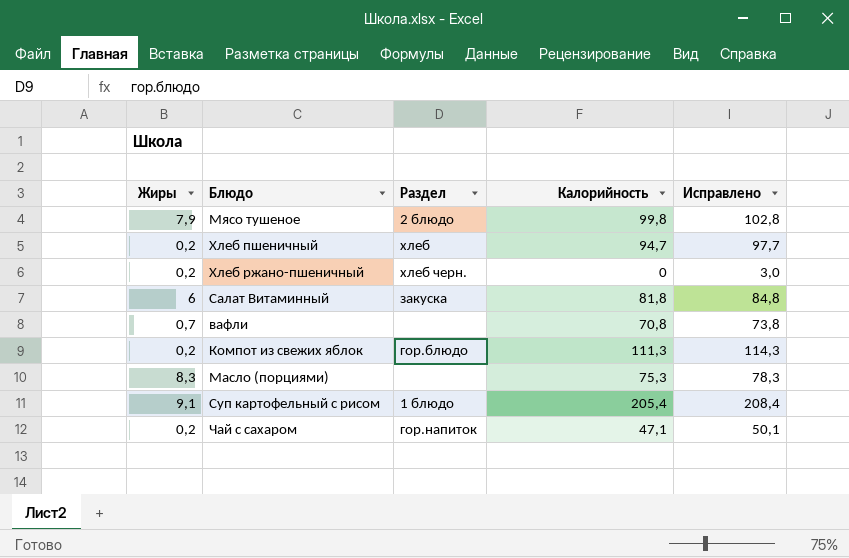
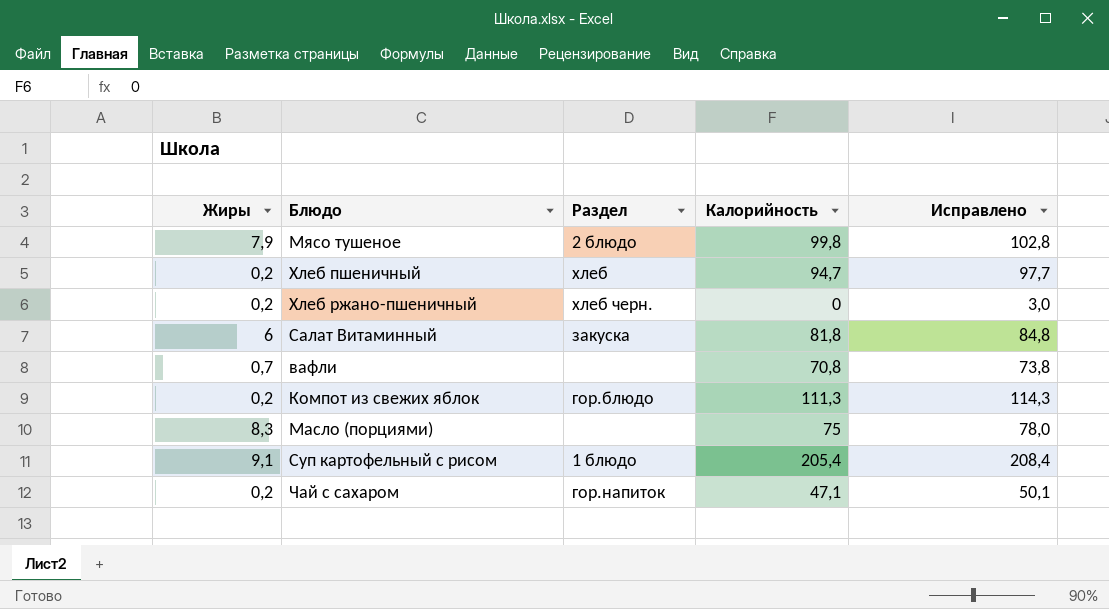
Масло (порциями) | Калорийность: 75,3 -> 75
Масло (порциями) | Исправлено: 78,3 -> 78,0

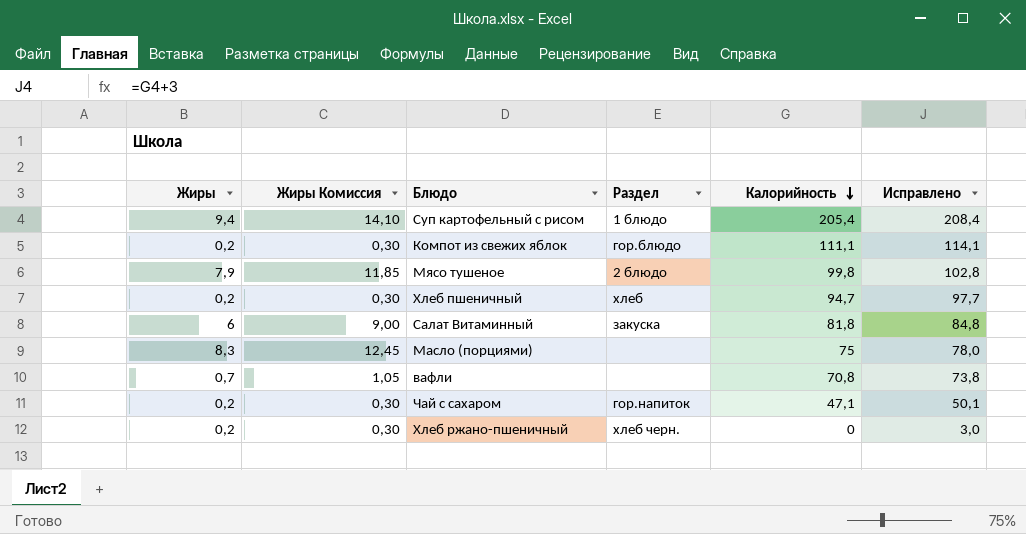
row order: none -> Калорийность descending
column Жиры Комиссия | formula: none -> [Жиры] * 1,5
Суп картофельный с рисом | Жиры: 9,1 -> 9,4
Компот из свежих яблок | Калорийность: 111,3 -> 111,1
Компот из свежих яблок | Исправлено: 114,3 -> 114,1

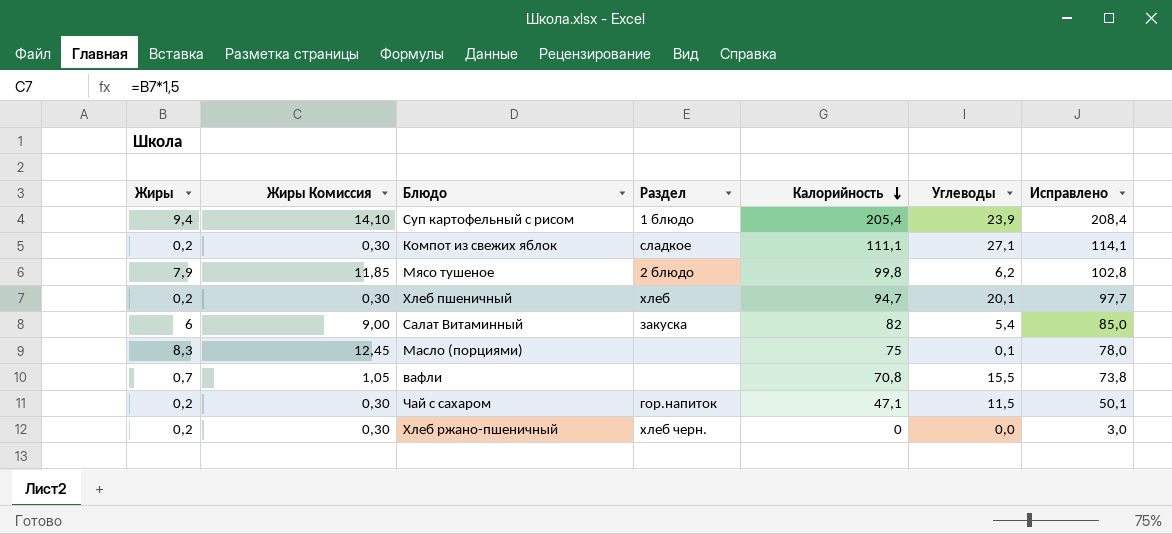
column Углеводы | position: none -> 6
Компот из свежих яблок | Раздел: гор.блюдо -> сладкое
Салат Витаминный | Калорийность: 81,8 -> 82
Салат Витаминный | Исправлено: 84,8 -> 85,0

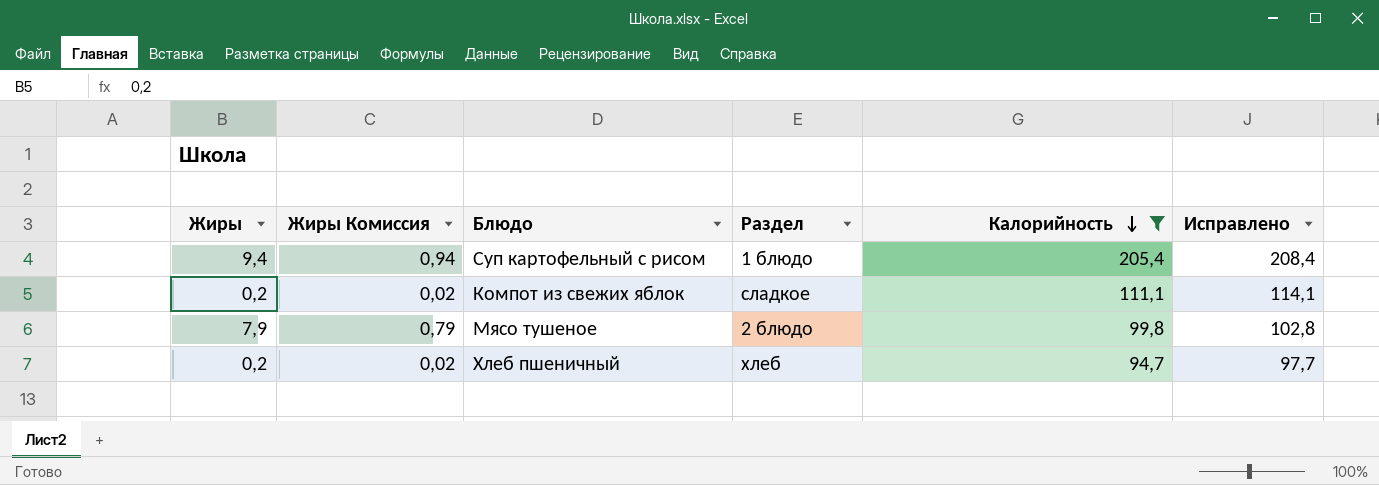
filter: none -> Калорийность >= 94,7
column Углеводы | position: 6 -> none
column Жиры Комиссия | formula: [Жиры] * 1,5 -> [Жиры] * 0,1

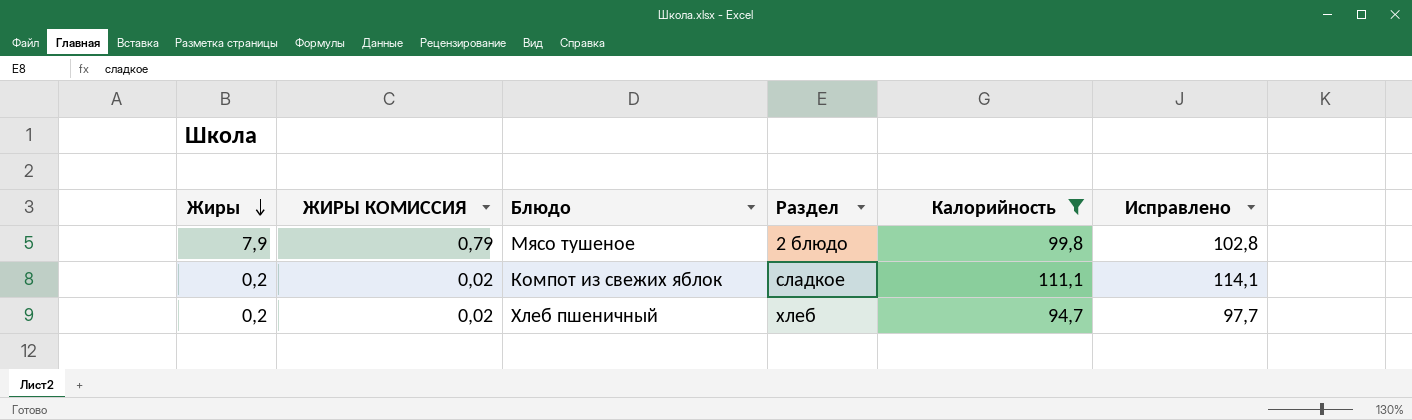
row order: Калорийность descending -> Жиры descending
column name: Жиры Комиссия -> ЖИРЫ КОМИССИЯ
row Суп картофельный с рисом: 9,4 | 0,94 | 1 блюдо | 205,4 | 208,4 -> none

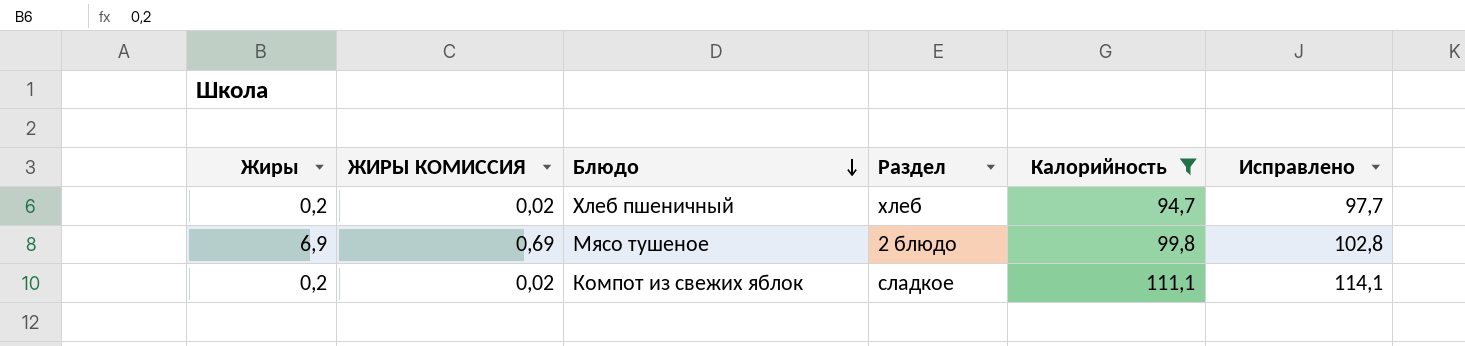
row order: Жиры descending -> Блюдо descending
Мясо тушеное | Жиры: 7,9 -> 6,9
Мясо тушеное | ЖИРЫ КОМИССИЯ: 0,79 -> 0,69

